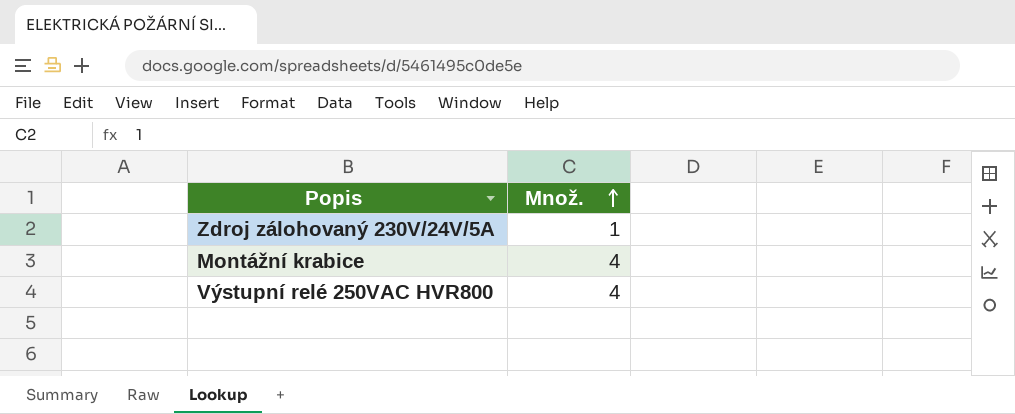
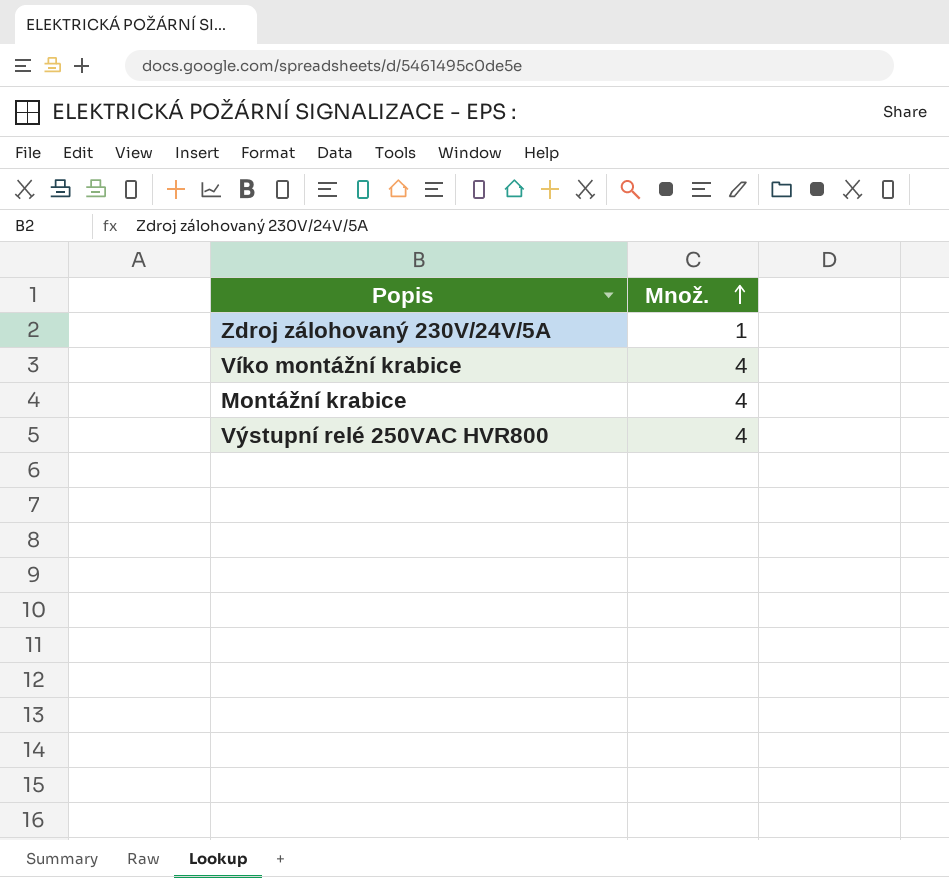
row Víko montážní krabice: none -> 4

